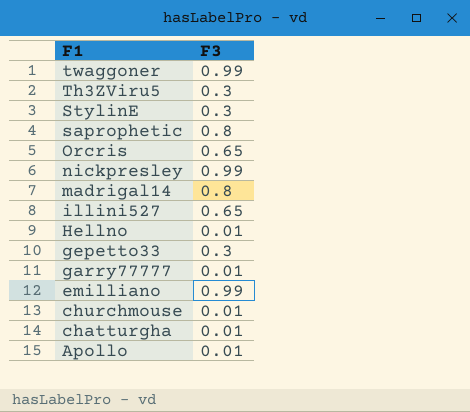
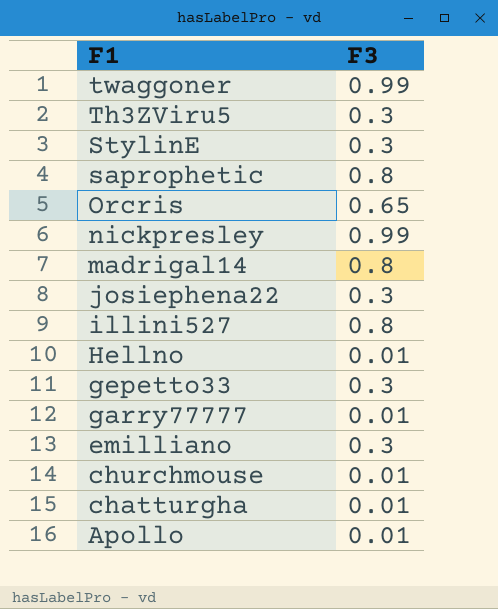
row josiephena22: none -> 0.3
illini527 | F3: 0.65 -> 0.8
emilliano | F3: 0.99 -> 0.3

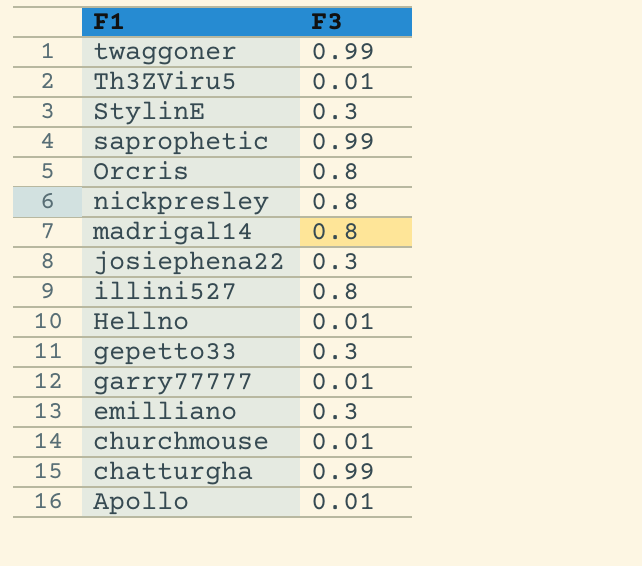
Th3ZViru5 | F3: 0.3 -> 0.01
saprophetic | F3: 0.8 -> 0.99
Orcris | F3: 0.65 -> 0.8
nickpresley | F3: 0.99 -> 0.8
chatturgha | F3: 0.01 -> 0.99

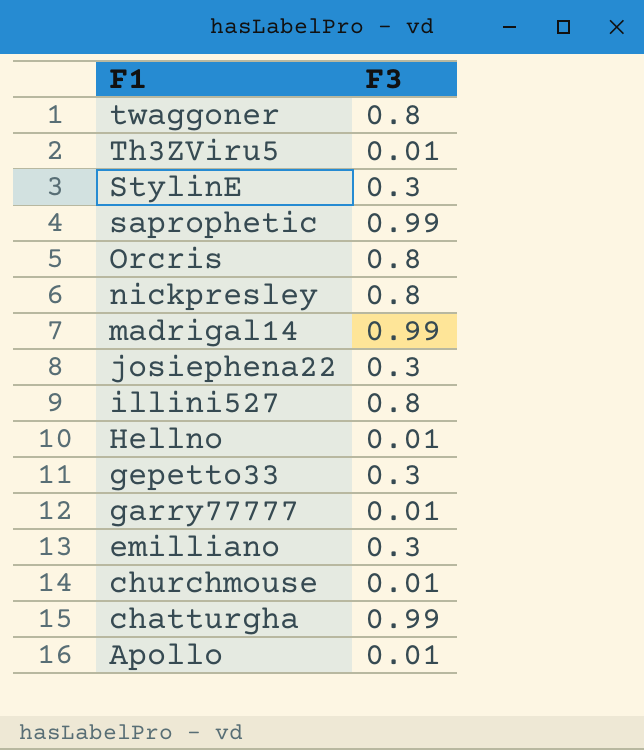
twaggoner | F3: 0.99 -> 0.8
madrigal14 | F3: 0.8 -> 0.99

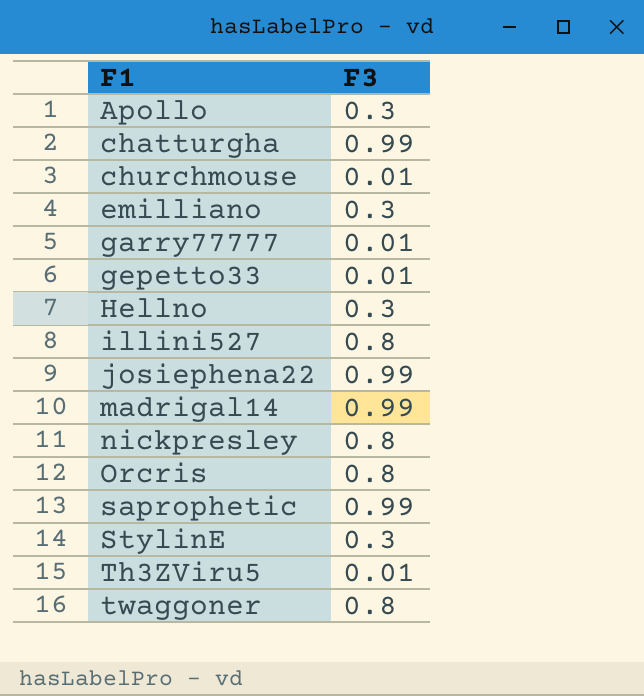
row order: F1 descending -> F1 ascending
Apollo | F3: 0.01 -> 0.3
gepetto33 | F3: 0.3 -> 0.01
Hellno | F3: 0.01 -> 0.3
josiephena22 | F3: 0.3 -> 0.99

